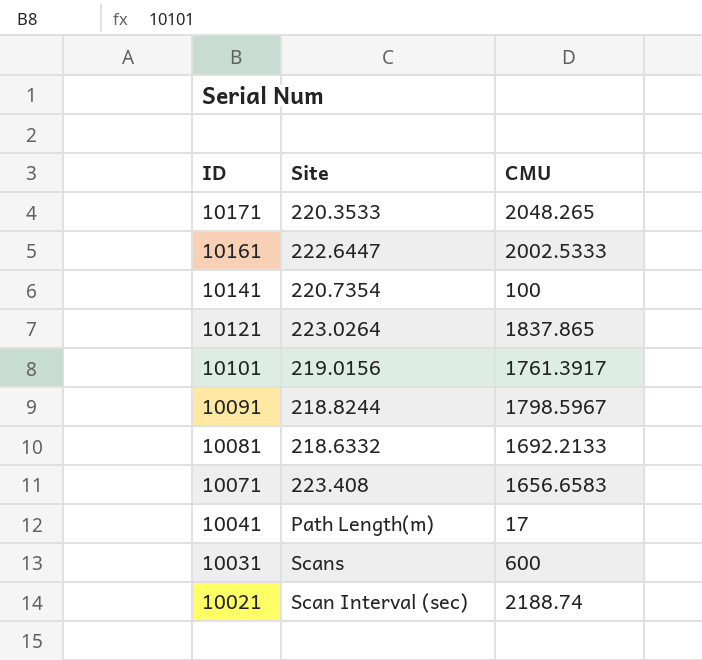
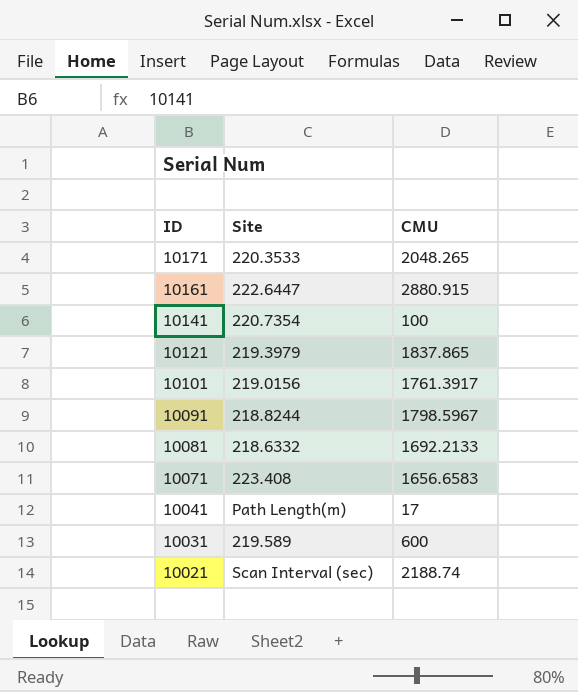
10161 | CMU: 2002.5333 -> 2880.915
10121 | Site: 223.0264 -> 219.3979
10031 | Site: Scans -> 219.589

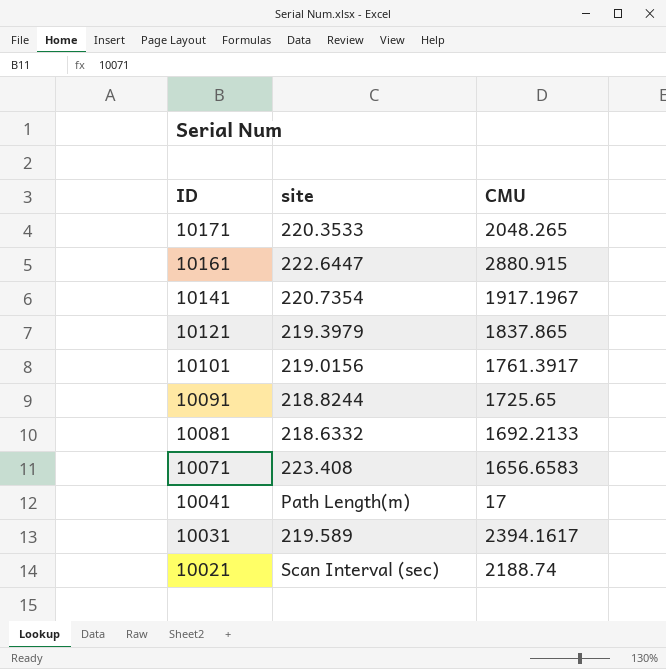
column name: Site -> site
10141 | CMU: 100 -> 1917.1967
10091 | CMU: 1798.5967 -> 1725.65
10031 | CMU: 600 -> 2394.1617

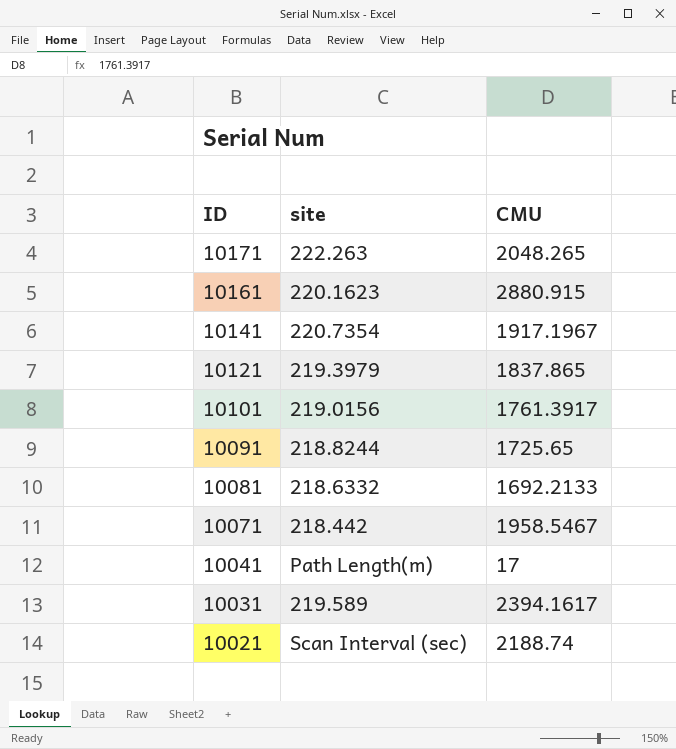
10171 | site: 220.3533 -> 222.263
10161 | site: 222.6447 -> 220.1623
10071 | site: 223.408 -> 218.442
10071 | CMU: 1656.6583 -> 1958.5467

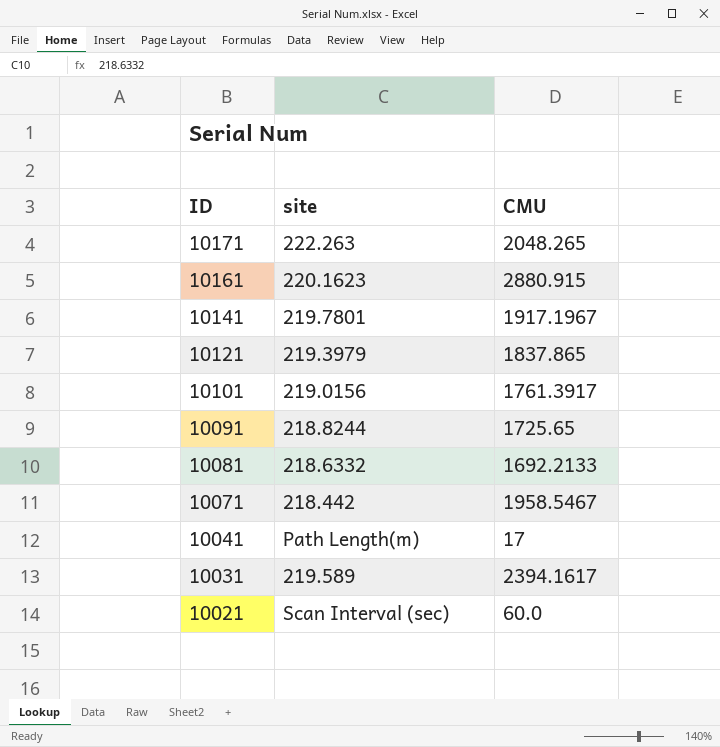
10141 | site: 220.7354 -> 219.7801
10021 | CMU: 2188.74 -> 60.0

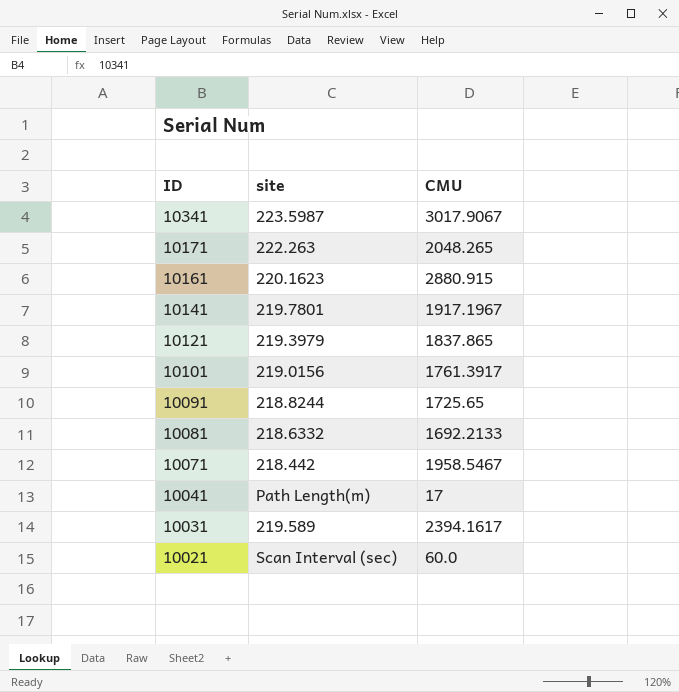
row 10341: none -> 223.5987 | 3017.9067

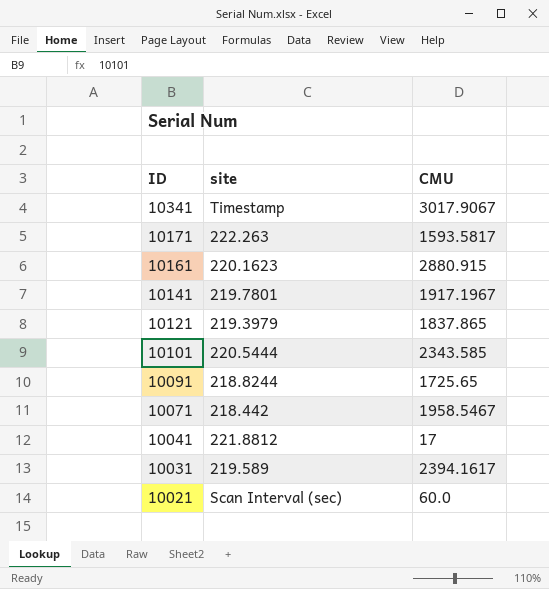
row 10081: 218.6332 | 1692.2133 -> none
10341 | site: 223.5987 -> Timestamp
10171 | CMU: 2048.265 -> 1593.5817
10101 | site: 219.0156 -> 220.5444
10101 | CMU: 1761.3917 -> 2343.585
10041 | site: Path Length(m) -> 221.8812

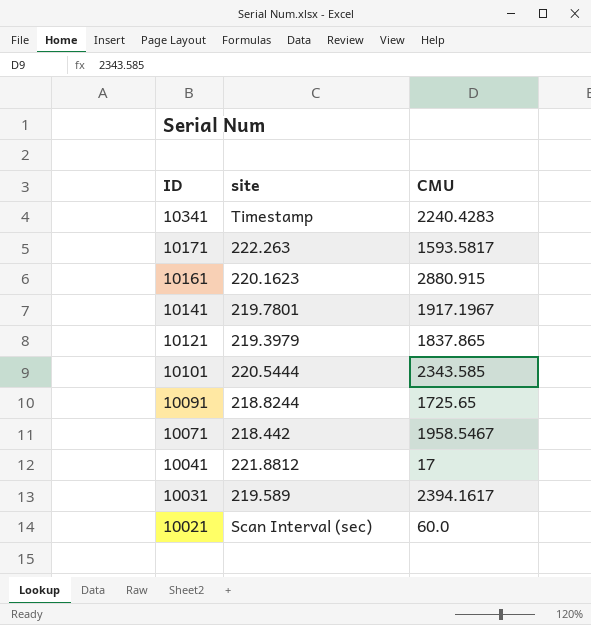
10341 | CMU: 3017.9067 -> 2240.4283

